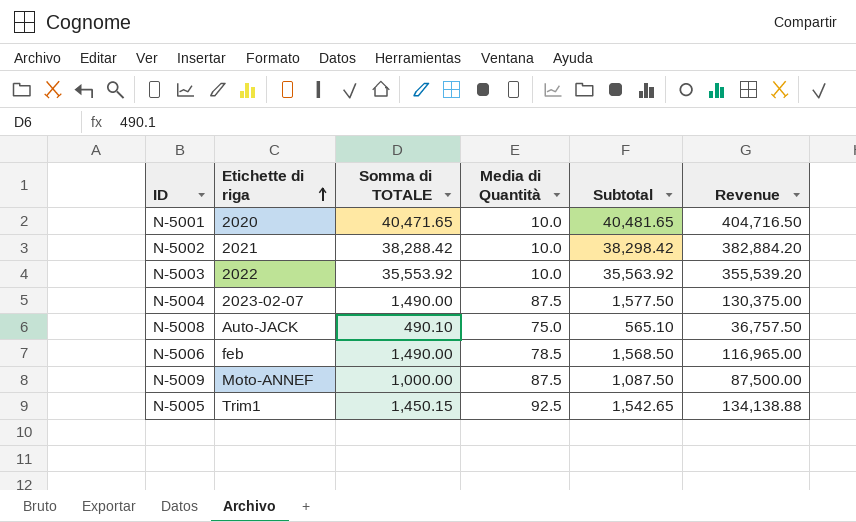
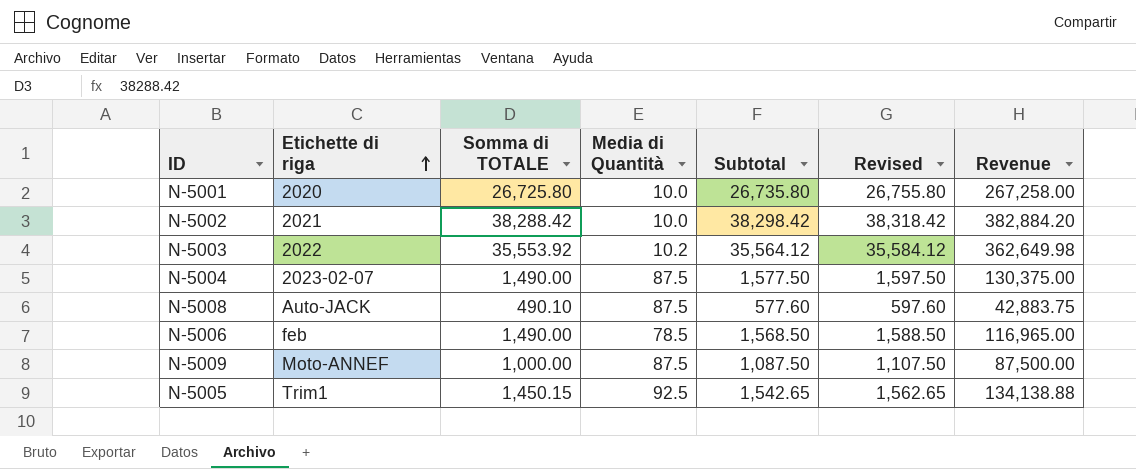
column Revised | formula: none -> [Subtotal] + 20
N-5001 | Somma di TOTALE: 40,471.65 -> 26,725.80
N-5001 | Subtotal: 40,481.65 -> 26,735.80
N-5001 | Revenue: 404,716.50 -> 267,258.00
N-5003 | Media di Quantità: 10.0 -> 10.2
N-5003 | Subtotal: 35,563.92 -> 35,564.12
N-5003 | Revenue: 355,539.20 -> 362,649.98
N-5008 | Media di Quantità: 75.0 -> 87.5
N-5008 | Subtotal: 565.10 -> 577.60
N-5008 | Revenue: 36,757.50 -> 42,883.75

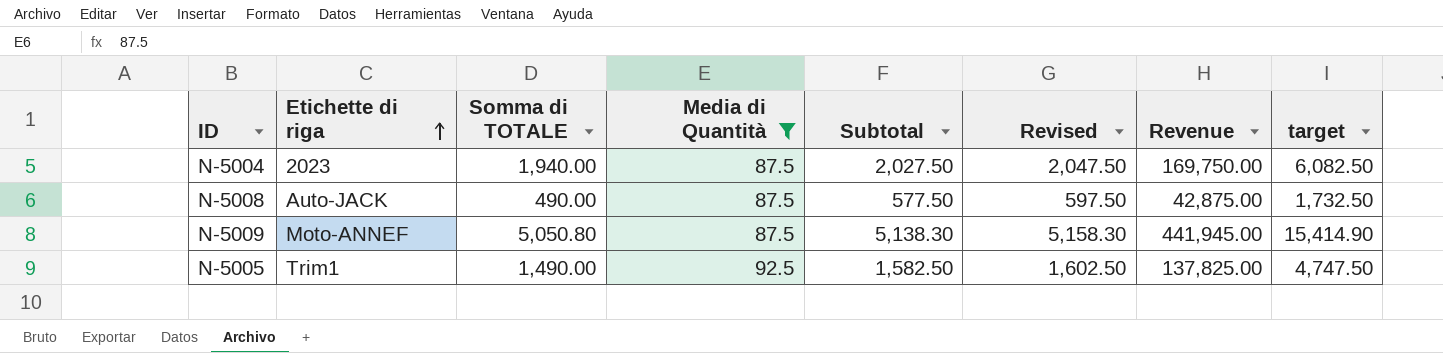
filter: none -> Media di Quantità >= 87.5
column target | formula: none -> [Subtotal] * 3
N-5004 | Etichette di riga: 2023-02-07 -> 2023
N-5004 | Somma di TOTALE: 1,490.00 -> 1,940.00
N-5004 | Subtotal: 1,577.50 -> 2,027.50
N-5004 | Revised: 1,597.50 -> 2,047.50
N-5004 | Revenue: 130,375.00 -> 169,750.00
N-5008 | Somma di TOTALE: 490.10 -> 490.00
N-5008 | Subtotal: 577.60 -> 577.50
N-5008 | Revised: 597.60 -> 597.50
N-5008 | Revenue: 42,883.75 -> 42,875.00
N-5009 | Somma di TOTALE: 1,000.00 -> 5,050.80
N-5009 | Subtotal: 1,087.50 -> 5,138.30
N-5009 | Revised: 1,107.50 -> 5,158.30
N-5009 | Revenue: 87,500.00 -> 441,945.00
N-5005 | Somma di TOTALE: 1,450.15 -> 1,490.00
N-5005 | Subtotal: 1,542.65 -> 1,582.50
N-5005 | Revised: 1,562.65 -> 1,602.50
N-5005 | Revenue: 134,138.88 -> 137,825.00

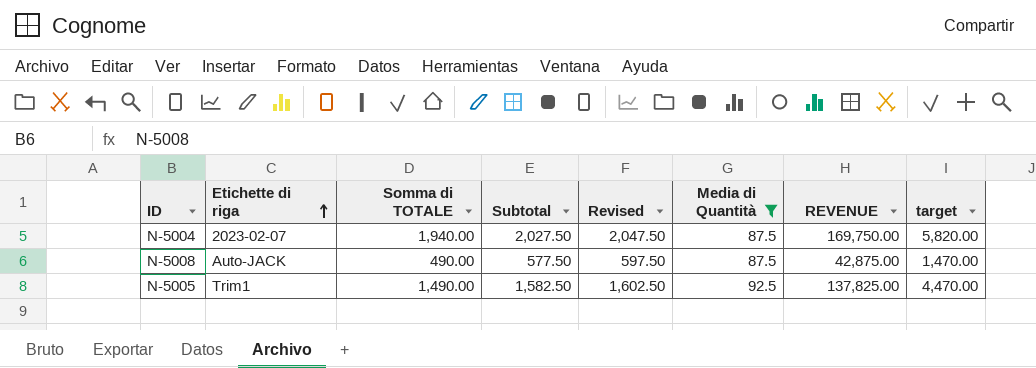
column Media di Quantità | position: 4 -> 6
column name: Revenue -> REVENUE
column target | formula: [Subtotal] * 3 -> [Somma di TOTALE] * 3
row N-5009: Moto-ANNEF | 5,050.80 | 87.5 | 5,138.30 | 5,158.30 | 441,945.00 | 15,414.90 -> none
N-5004 | Etichette di riga: 2023 -> 2023-02-07

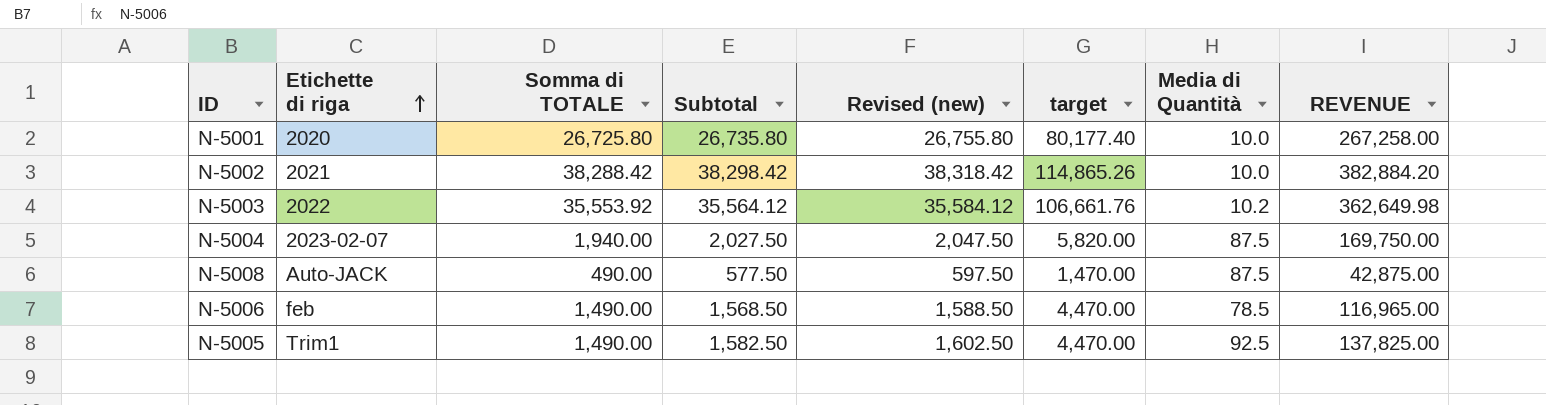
filter: Media di Quantità >= 87.5 -> none
column name: Revised -> Revised (new)
column target | position: 8 -> 6

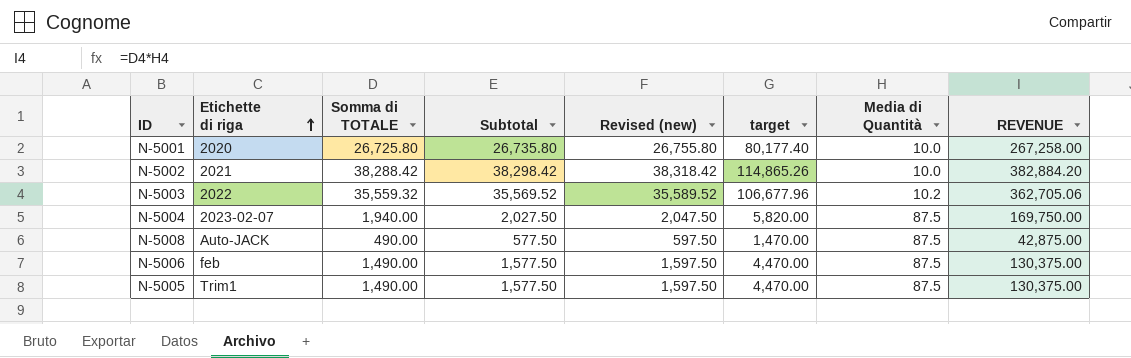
N-5003 | Somma di TOTALE: 35,553.92 -> 35,559.32
N-5003 | Subtotal: 35,564.12 -> 35,569.52
N-5003 | Revised (new): 35,584.12 -> 35,589.52
N-5003 | target: 106,661.76 -> 106,677.96
N-5003 | REVENUE: 362,649.98 -> 362,705.06
N-5006 | Subtotal: 1,568.50 -> 1,577.50
N-5006 | Revised (new): 1,588.50 -> 1,597.50
N-5006 | Media di Quantità: 78.5 -> 87.5
N-5006 | REVENUE: 116,965.00 -> 130,375.00
N-5005 | Subtotal: 1,582.50 -> 1,577.50
N-5005 | Revised (new): 1,602.50 -> 1,597.50
N-5005 | Media di Quantità: 92.5 -> 87.5
N-5005 | REVENUE: 137,825.00 -> 130,375.00

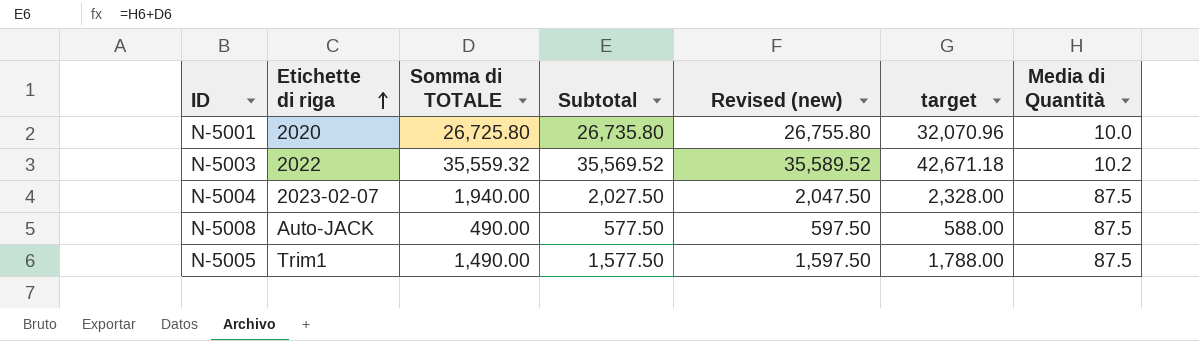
column REVENUE | formula: [Somma di TOTALE] * [Media di Quantità] -> none
column target | formula: [Somma di TOTALE] * 3 -> [Somma di TOTALE] * 1.2
row N-5002: 2021 | 38,288.42 | 38,298.42 | 38,318.42 | 114,865.26 | 10.0 | 382,884.20 -> none
row N-5006: feb | 1,490.00 | 1,577.50 | 1,597.50 | 4,470.00 | 87.5 | 130,375.00 -> none

